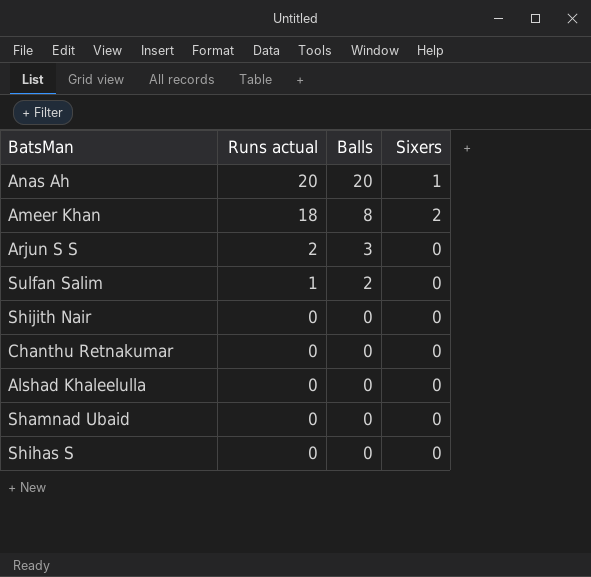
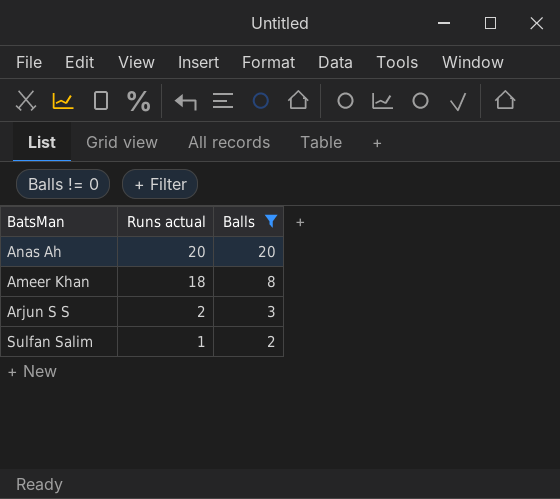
filter: none -> Balls != 0
column Sixers | position: 4 -> none

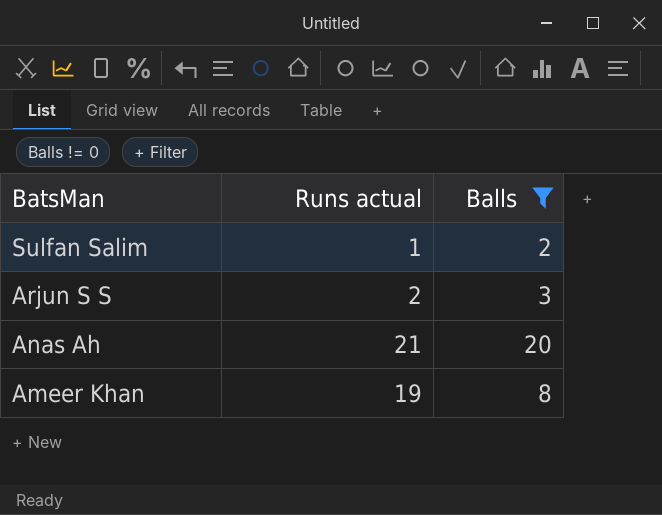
row order: Runs actual descending -> BatsMan descending
Anas Ah | Runs actual: 20 -> 21
Ameer Khan | Runs actual: 18 -> 19

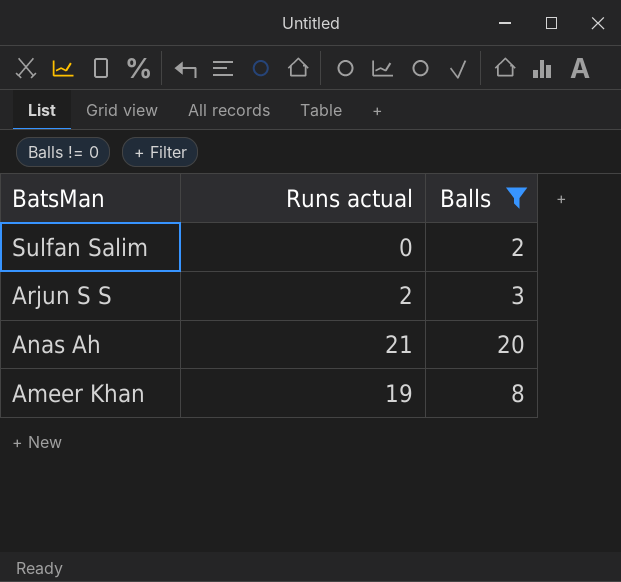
Sulfan Salim | Runs actual: 1 -> 0

